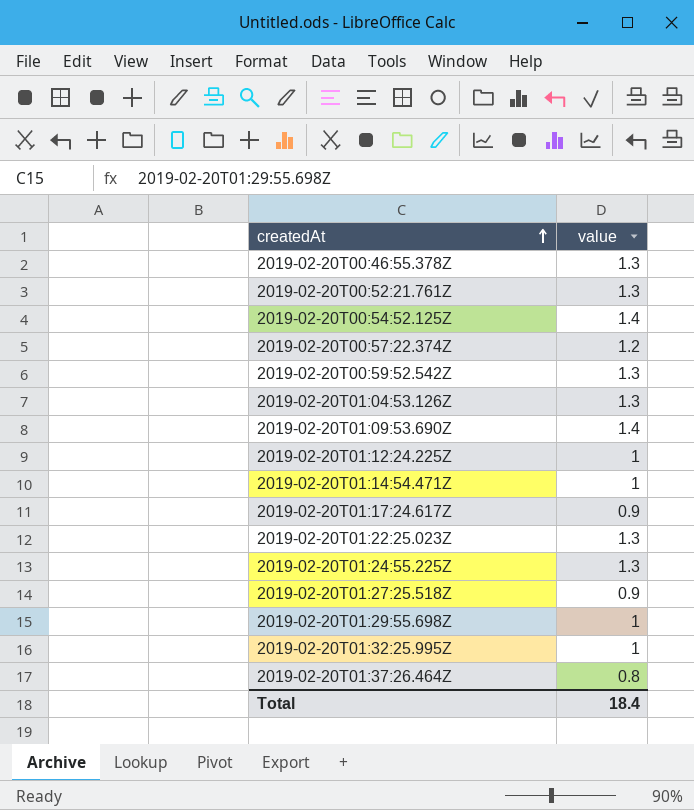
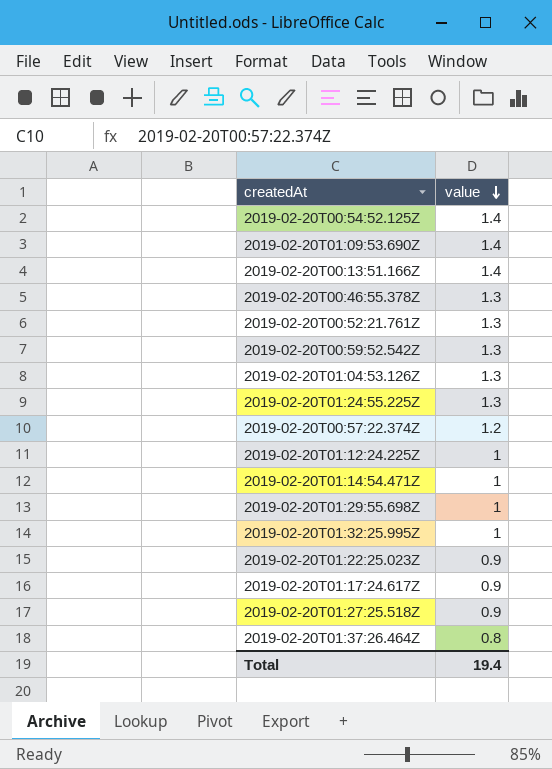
row order: createdAt ascending -> value descending
row 2019-02-20T00:13:51.166Z: none -> 1.4
2019-02-20T01:22:25.023Z | value: 1.3 -> 0.9
Total | value: 18.4 -> 19.4

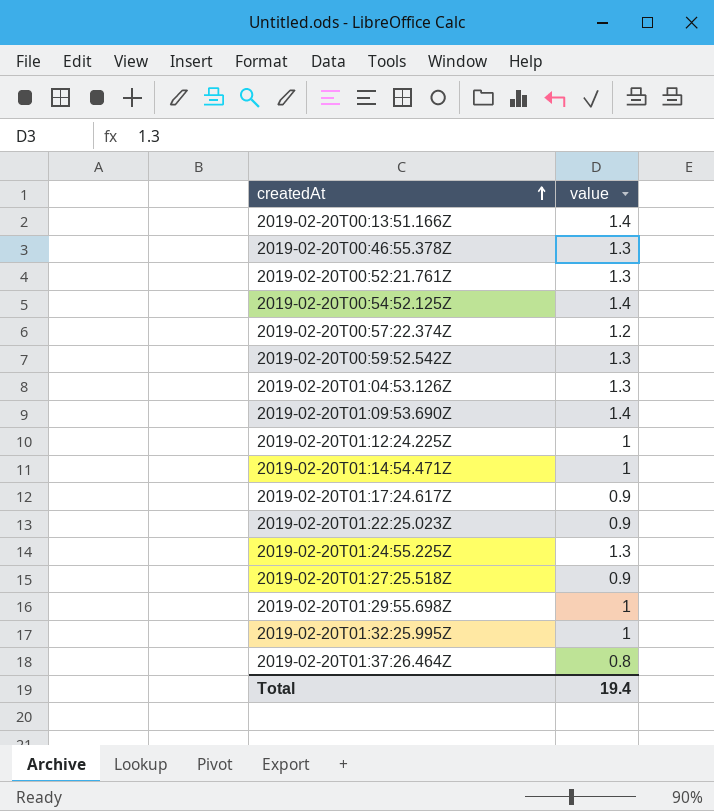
row order: value descending -> createdAt ascending

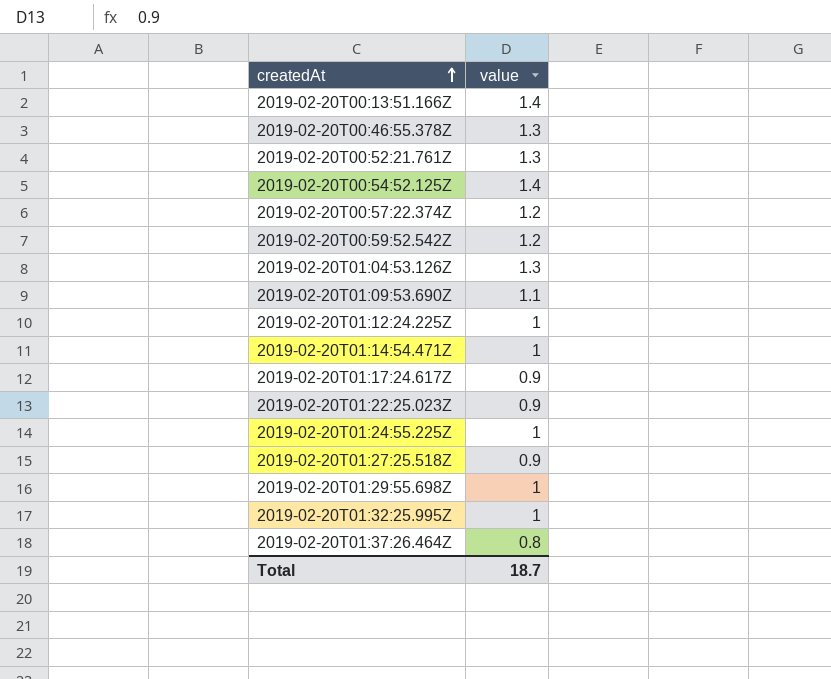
2019-02-20T00:59:52.542Z | value: 1.3 -> 1.2
2019-02-20T01:09:53.690Z | value: 1.4 -> 1.1
2019-02-20T01:24:55.225Z | value: 1.3 -> 1
Total | value: 19.4 -> 18.7

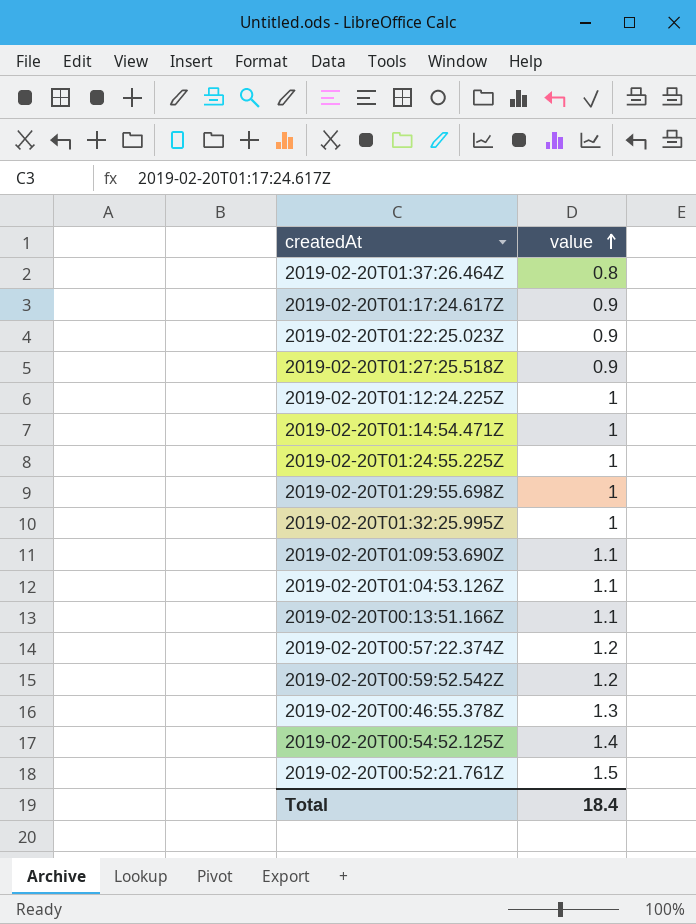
row order: createdAt ascending -> value ascending
2019-02-20T01:04:53.126Z | value: 1.3 -> 1.1
2019-02-20T00:13:51.166Z | value: 1.4 -> 1.1
2019-02-20T00:52:21.761Z | value: 1.3 -> 1.5
Total | value: 18.7 -> 18.4

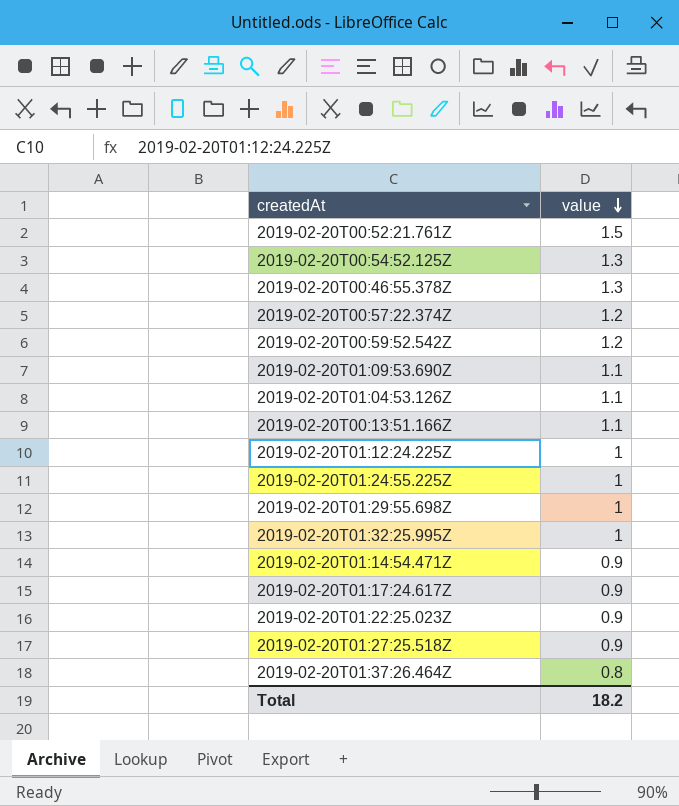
row order: value ascending -> value descending
2019-02-20T00:54:52.125Z | value: 1.4 -> 1.3
2019-02-20T01:14:54.471Z | value: 1 -> 0.9
Total | value: 18.4 -> 18.2

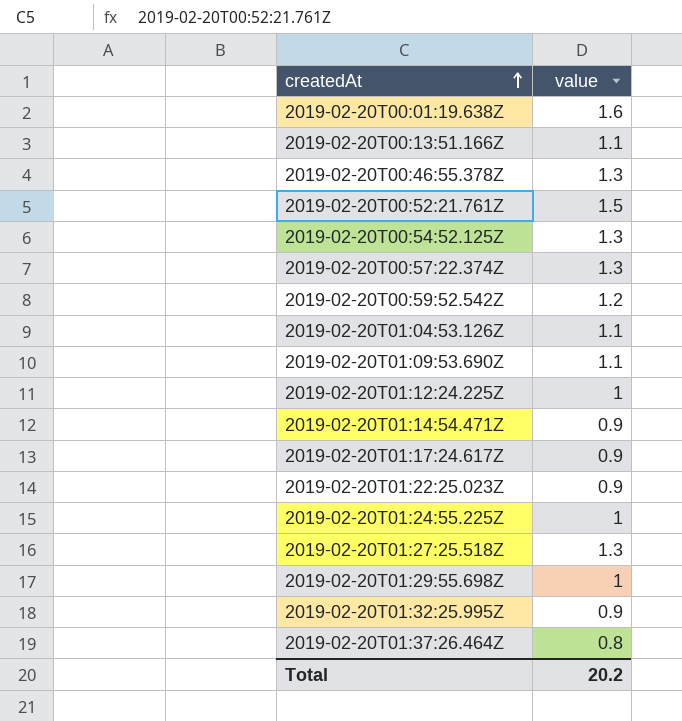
row order: value descending -> createdAt ascending
row 2019-02-20T00:01:19.638Z: none -> 1.6
2019-02-20T00:57:22.374Z | value: 1.2 -> 1.3
2019-02-20T01:27:25.518Z | value: 0.9 -> 1.3
2019-02-20T01:32:25.995Z | value: 1 -> 0.9
Total | value: 18.2 -> 20.2

